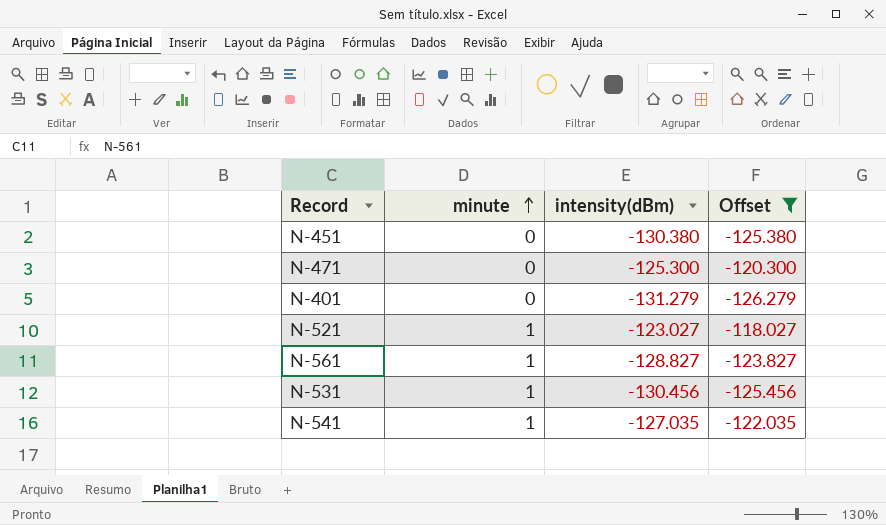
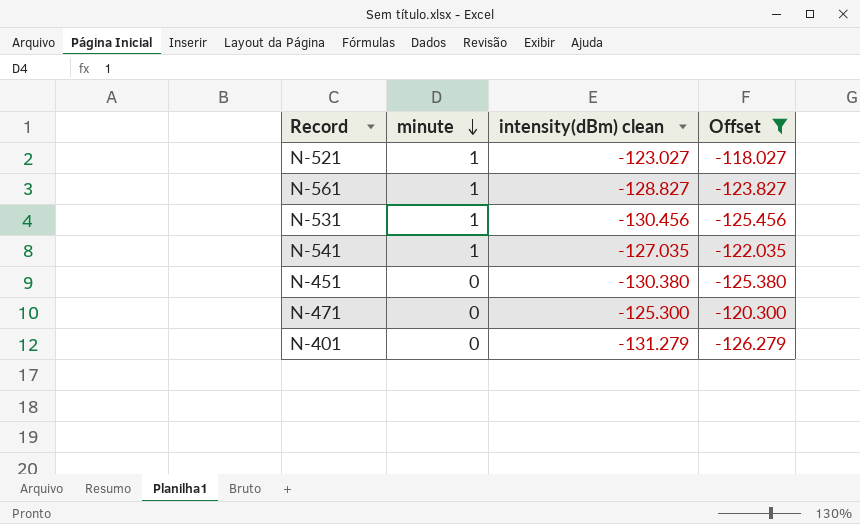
row order: minute ascending -> minute descending
column name: intensity(dBm) -> intensity(dBm) clean

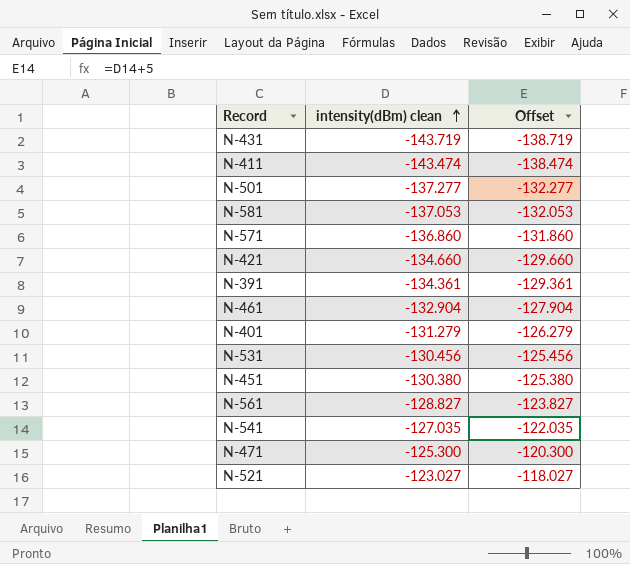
filter: Offset >= -126.279 -> none
row order: minute descending -> intensity(dBm) clean ascending
column minute | position: 2 -> none

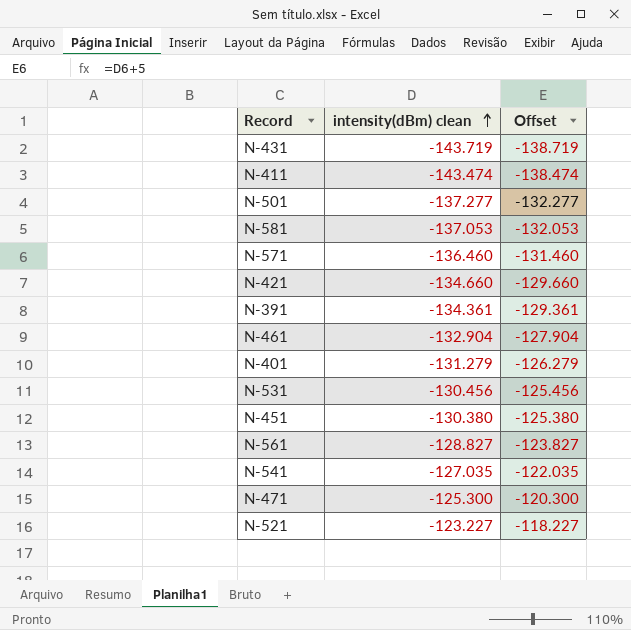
N-571 | intensity(dBm) clean: -136.860 -> -136.460
N-571 | Offset: -131.860 -> -131.460
N-521 | intensity(dBm) clean: -123.027 -> -123.227
N-521 | Offset: -118.027 -> -118.227

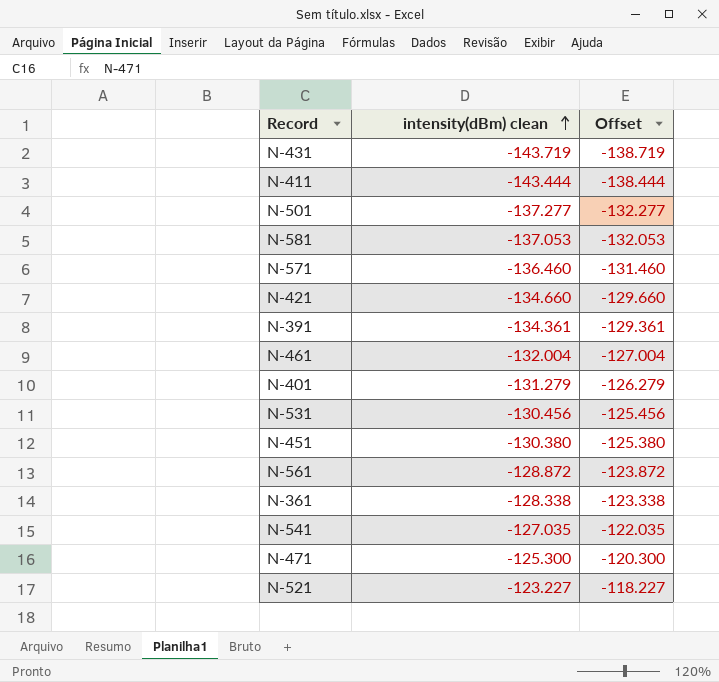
N-411 | intensity(dBm) clean: -143.474 -> -143.444
N-411 | Offset: -138.474 -> -138.444
N-461 | intensity(dBm) clean: -132.904 -> -132.004
N-461 | Offset: -127.904 -> -127.004
N-561 | intensity(dBm) clean: -128.827 -> -128.872
N-561 | Offset: -123.827 -> -123.872
row N-361: none -> -128.338 | -123.338

